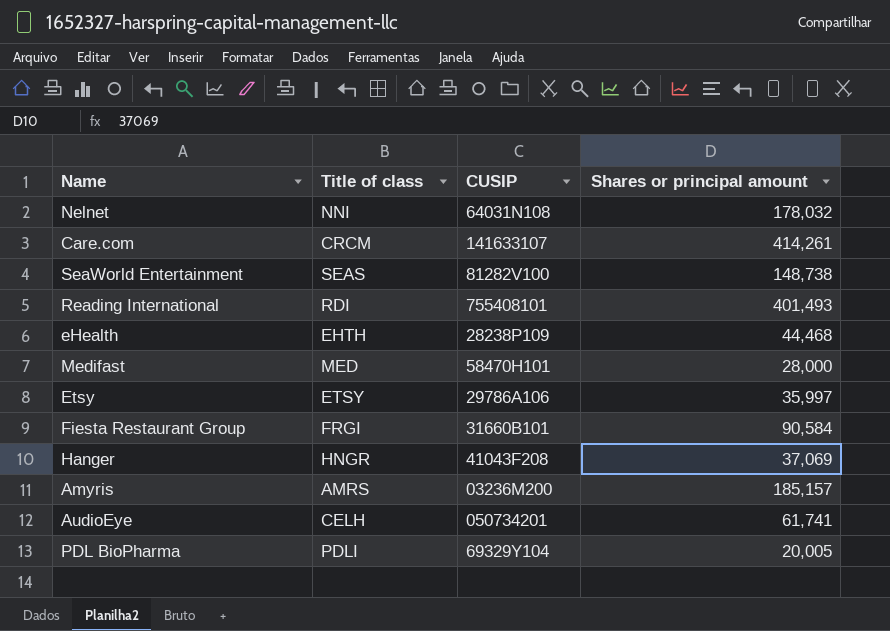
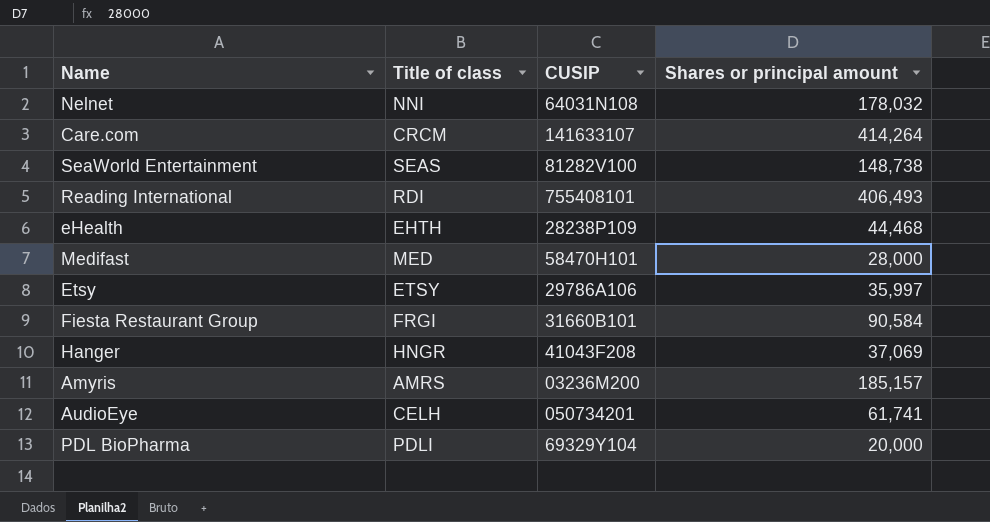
Care.com | Shares or principal amount: 414,261 -> 414,264
Reading International | Shares or principal amount: 401,493 -> 406,493
PDL BioPharma | Shares or principal amount: 20,005 -> 20,000

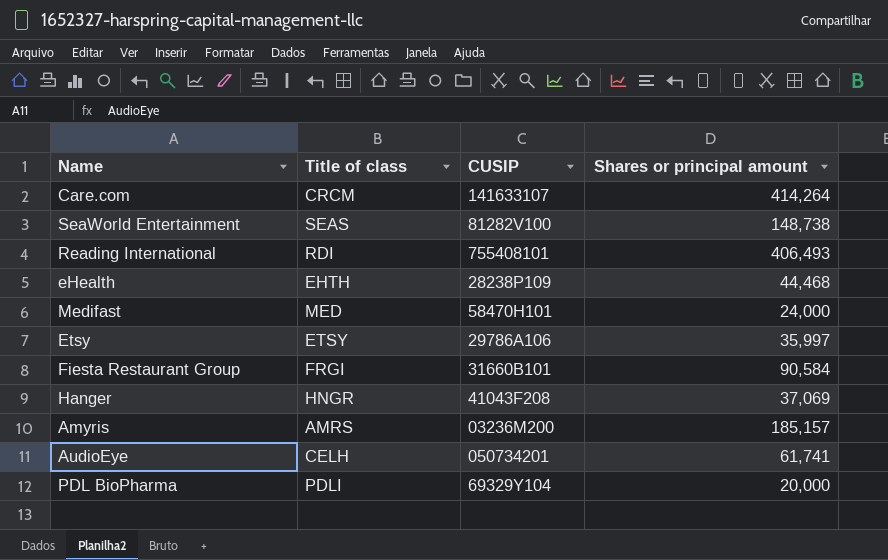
row Nelnet: NNI | 64031N108 | 178,032 -> none
Medifast | Shares or principal amount: 28,000 -> 24,000

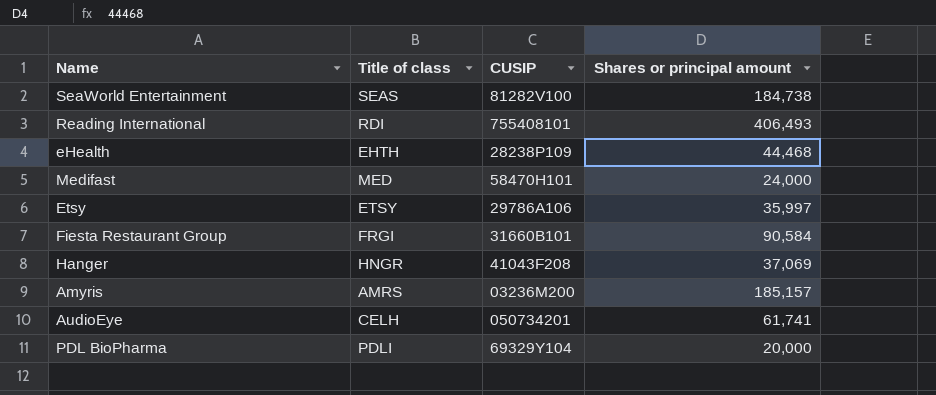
row Care.com: CRCM | 141633107 | 414,264 -> none
SeaWorld Entertainment | Shares or principal amount: 148,738 -> 184,738

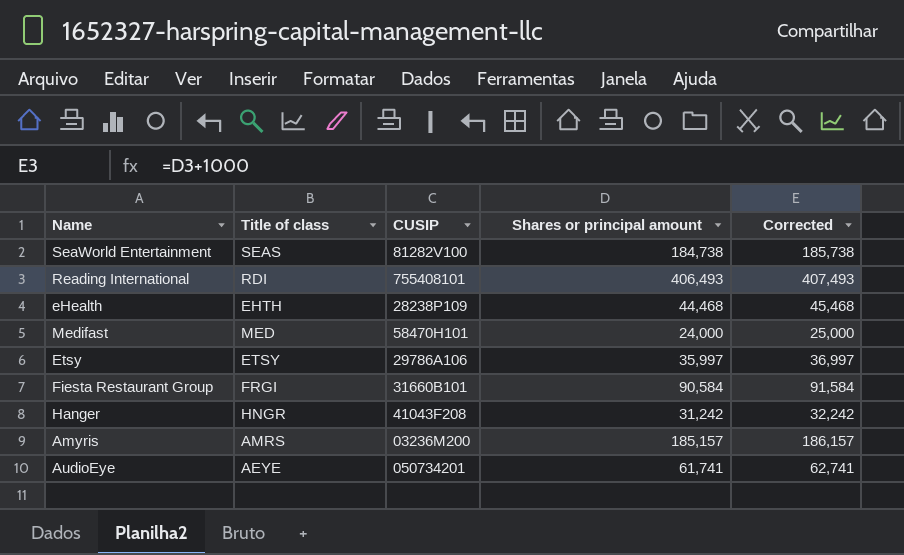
column Corrected | formula: none -> [Shares or principal amount] + 1000
row PDL BioPharma: PDLI | 69329Y104 | 20,000 -> none
Hanger | Shares or principal amount: 37,069 -> 31,242
AudioEye | Title of class: CELH -> AEYE

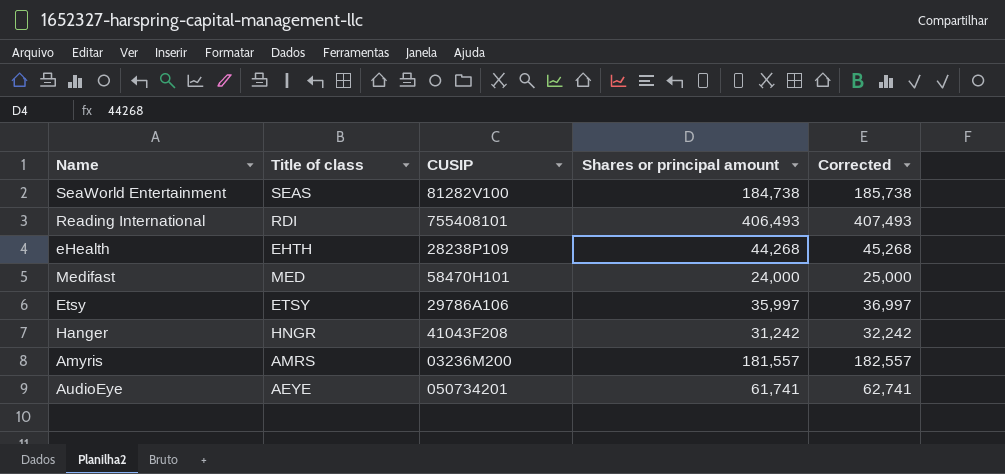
row Fiesta Restaurant Group: FRGI | 31660B101 | 90,584 | 91,584 -> none
eHealth | Shares or principal amount: 44,468 -> 44,268
eHealth | Corrected: 45,468 -> 45,268
Amyris | Shares or principal amount: 185,157 -> 181,557
Amyris | Corrected: 186,157 -> 182,557

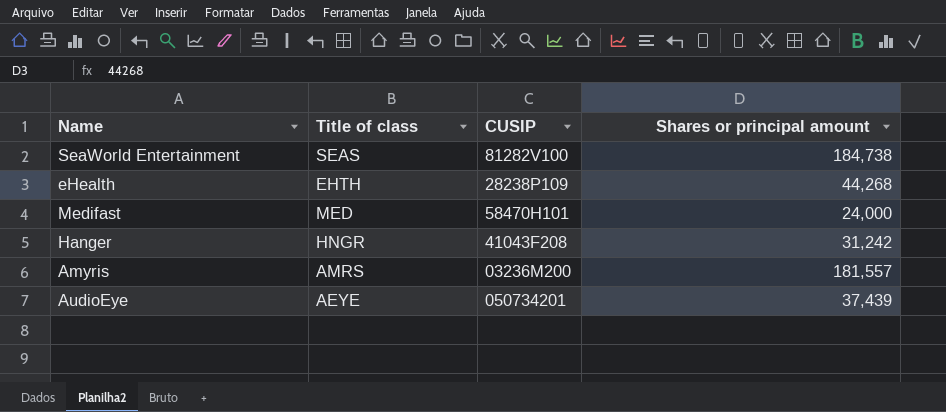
column Corrected | formula: [Shares or principal amount] + 1000 -> none
row Reading International: RDI | 755408101 | 406,493 | 407,493 -> none
row Etsy: ETSY | 29786A106 | 35,997 | 36,997 -> none
AudioEye | Shares or principal amount: 61,741 -> 37,439

